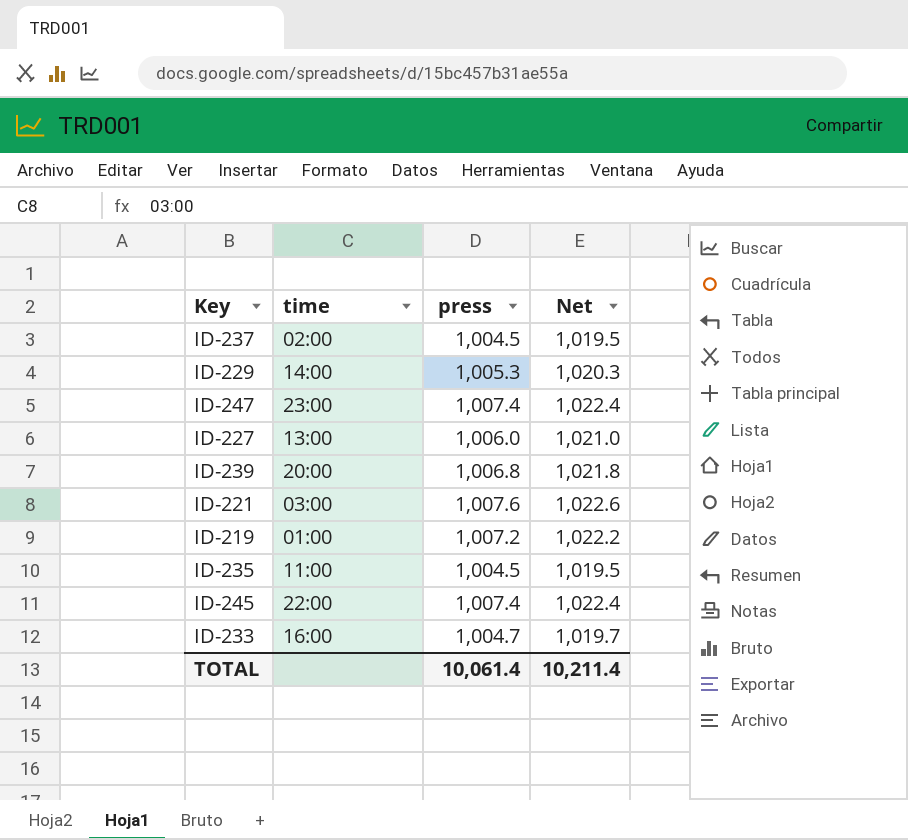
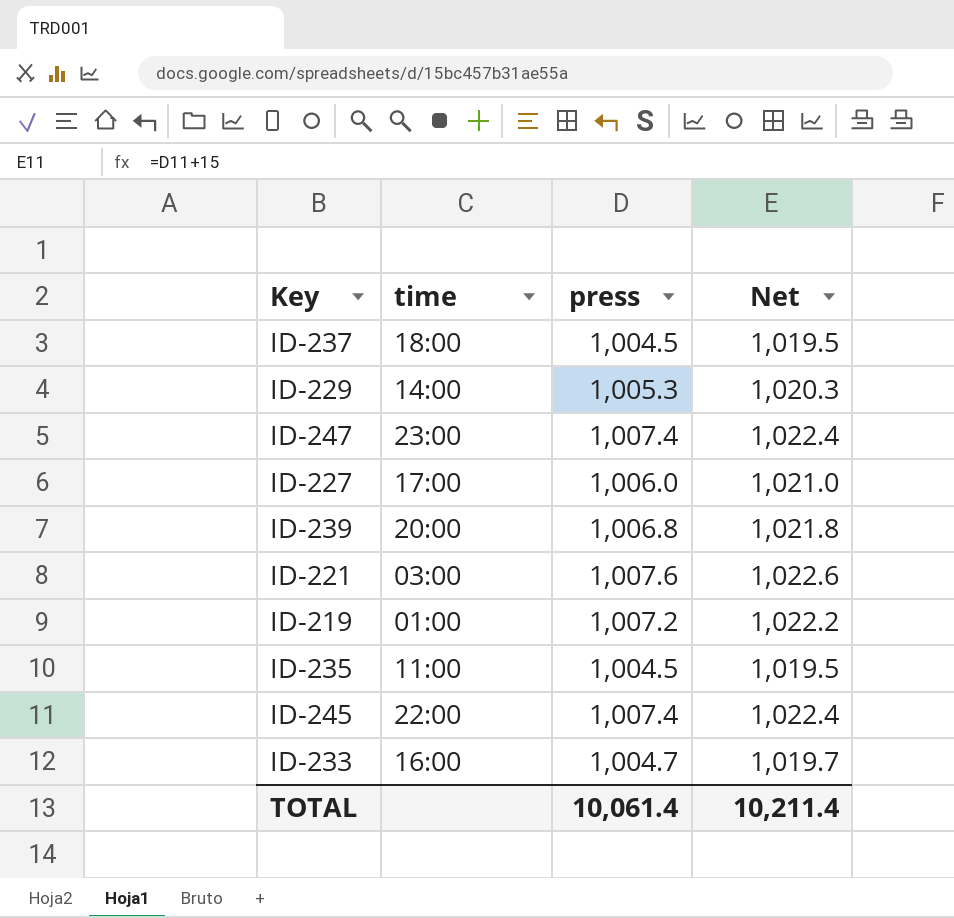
ID-237 | time: 02:00 -> 18:00
ID-227 | time: 13:00 -> 17:00

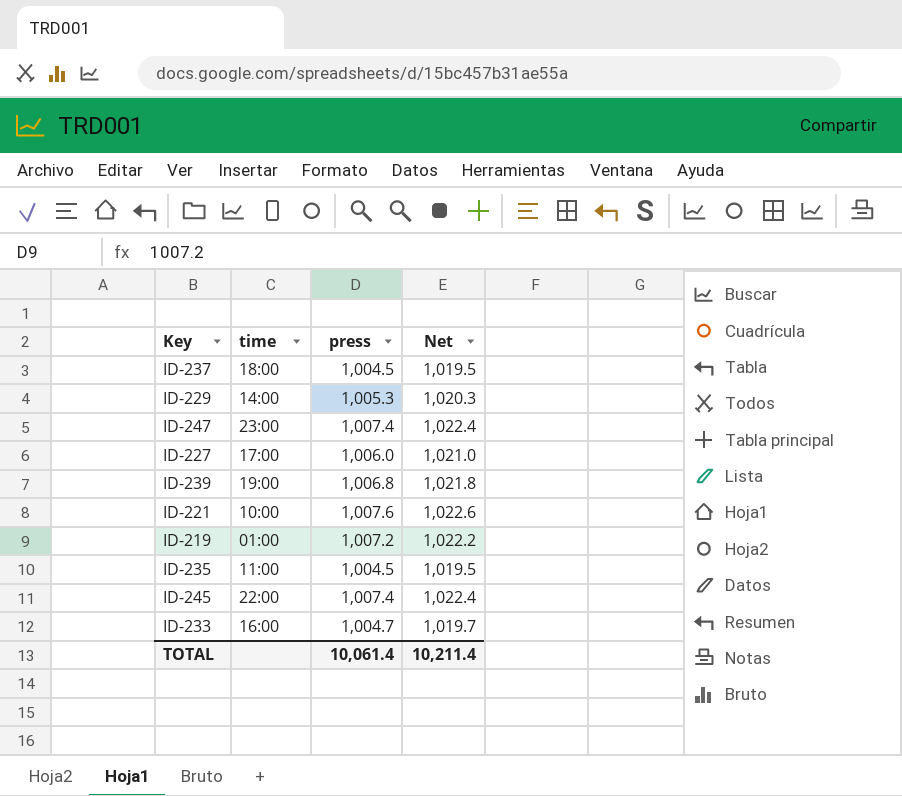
ID-239 | time: 20:00 -> 19:00
ID-221 | time: 03:00 -> 10:00

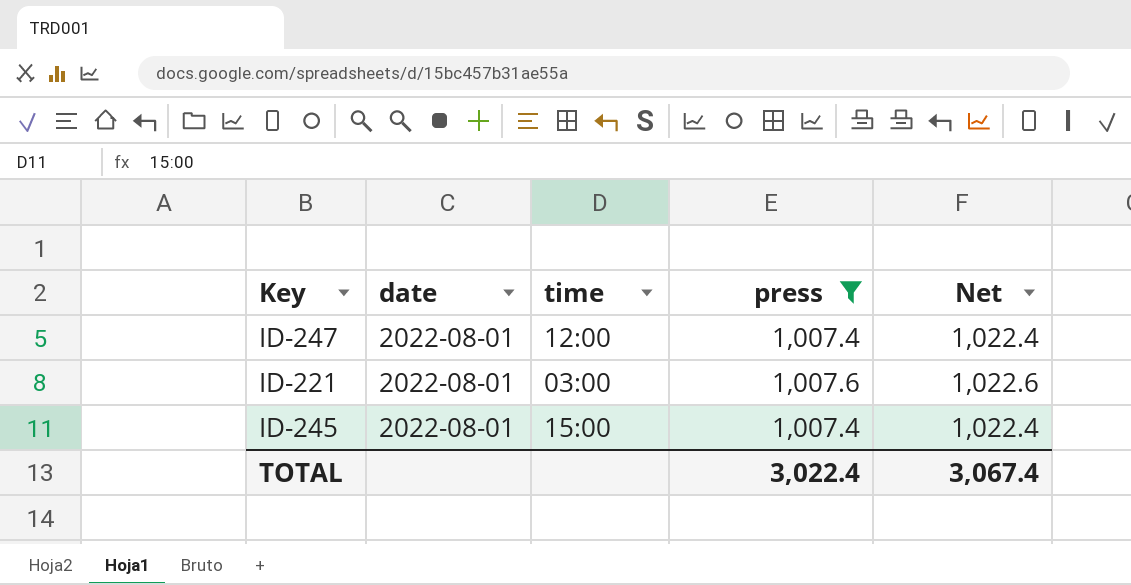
filter: none -> press >= 1,007.4
column date | position: none -> 2
ID-247 | time: 23:00 -> 12:00
ID-221 | time: 10:00 -> 03:00
ID-245 | time: 22:00 -> 15:00
TOTAL | press: 10,061.4 -> 3,022.4
TOTAL | Net: 10,211.4 -> 3,067.4

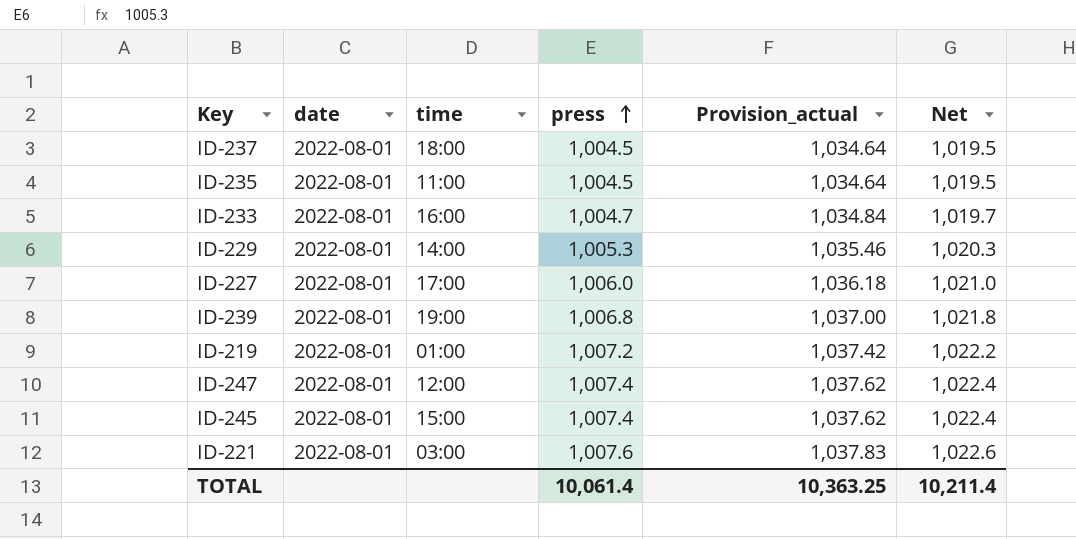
filter: press >= 1,007.4 -> none
row order: none -> press ascending
column Provision_actual | formula: none -> [press] * 1.03
TOTAL | press: 3,022.4 -> 10,061.4
TOTAL | Net: 3,067.4 -> 10,211.4

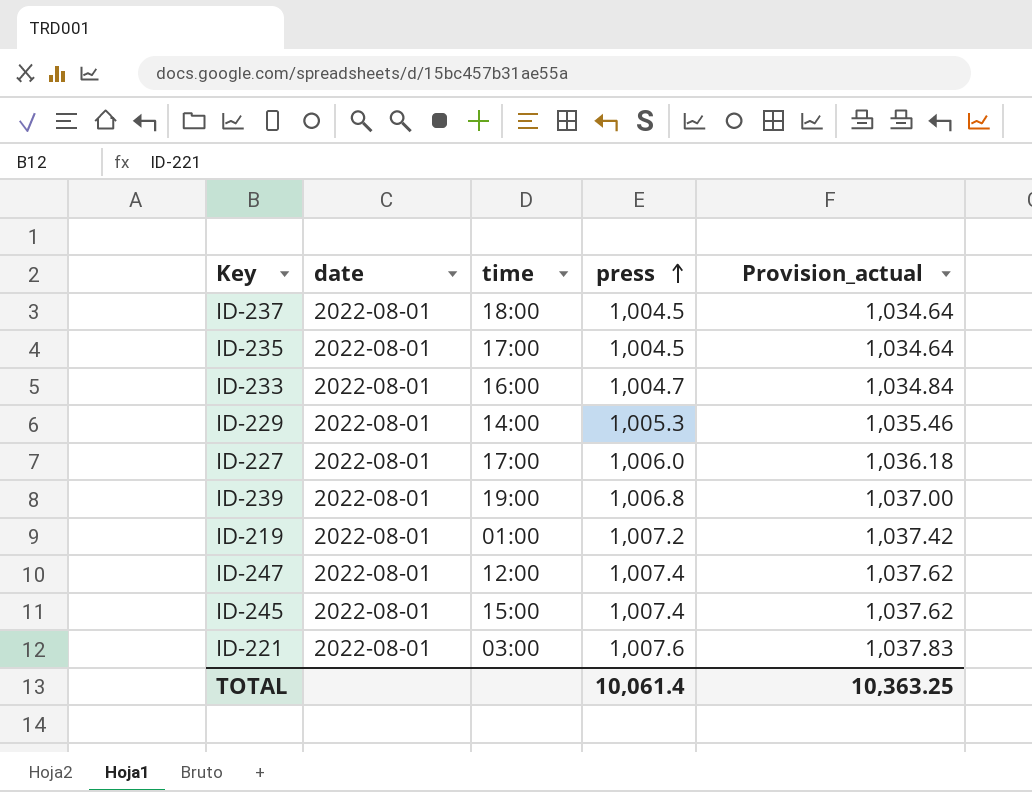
column Net | formula: [press] + 15 -> none
ID-235 | time: 11:00 -> 17:00

